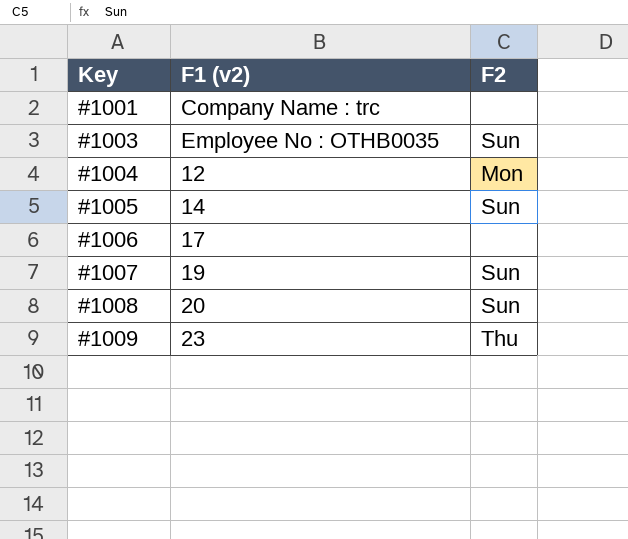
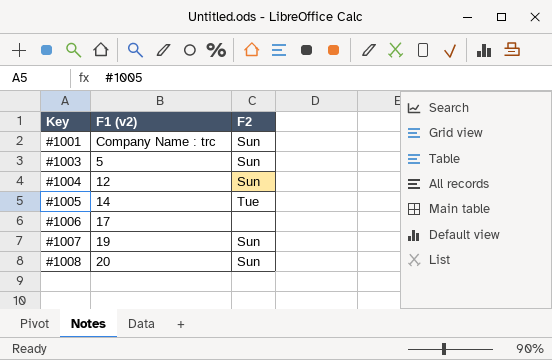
row #1009: 23 | Thu -> none
#1001 | F2: none -> Sun
#1003 | F1 (v2): Employee No : OTHB0035 -> 5
#1004 | F2: Mon -> Sun
#1005 | F2: Sun -> Tue

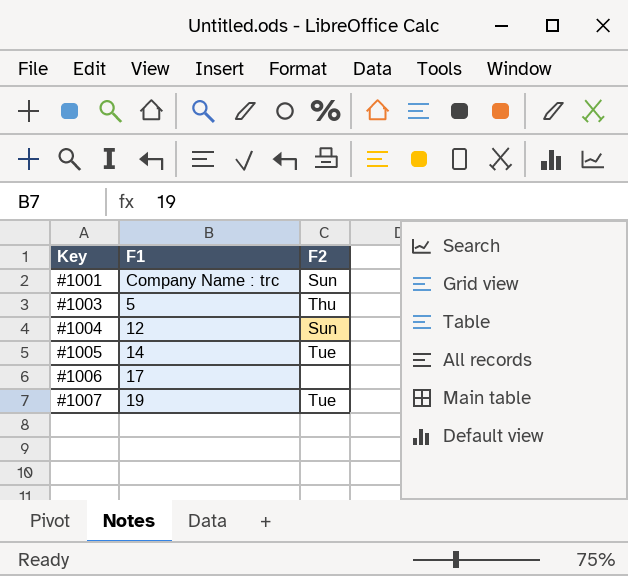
column name: F1 (v2) -> F1
row #1008: 20 | Sun -> none
#1003 | F2: Sun -> Thu
#1007 | F2: Sun -> Tue

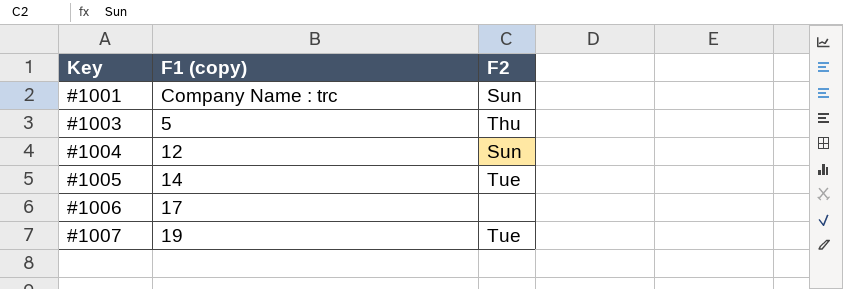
column name: F1 -> F1 (copy)

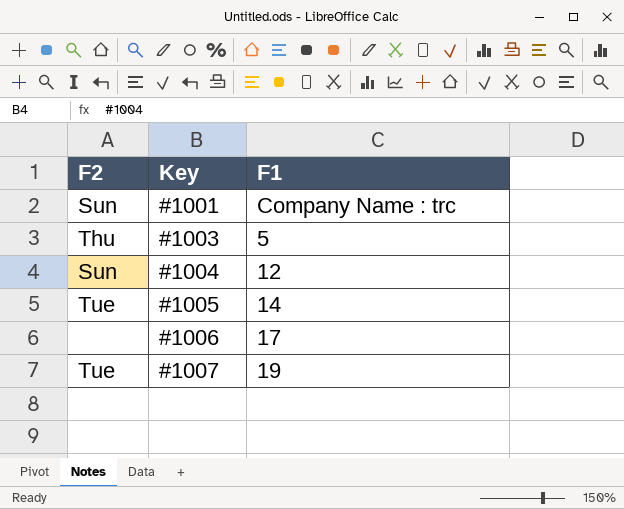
column F2 | position: 3 -> 1
column name: F1 (copy) -> F1

